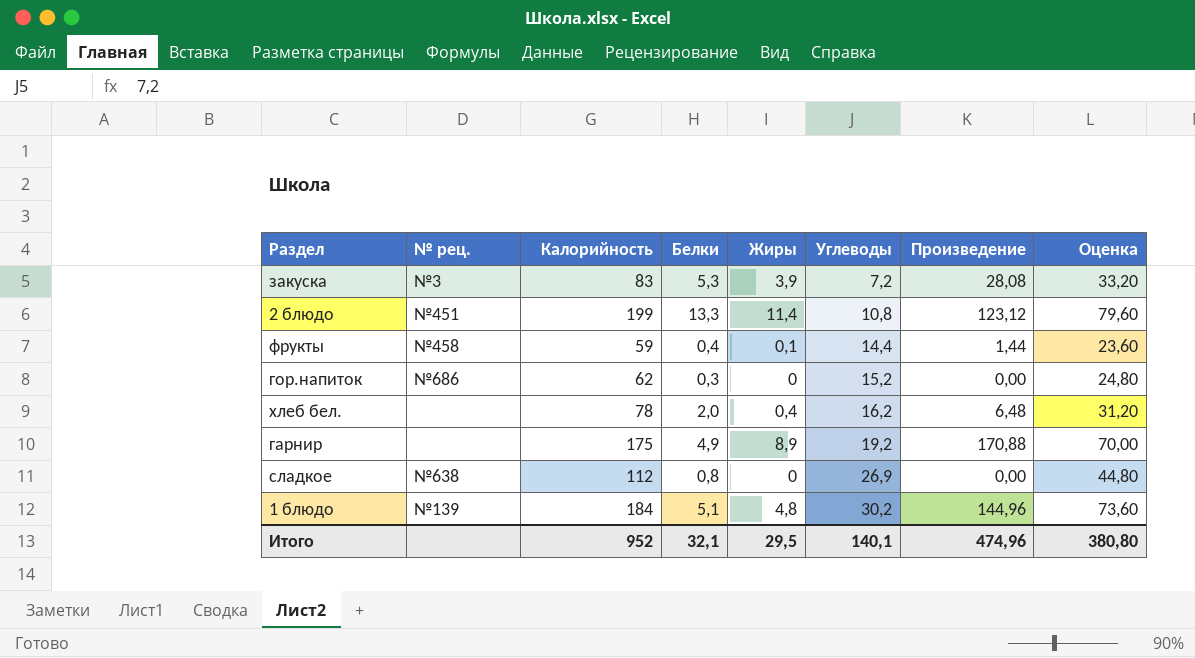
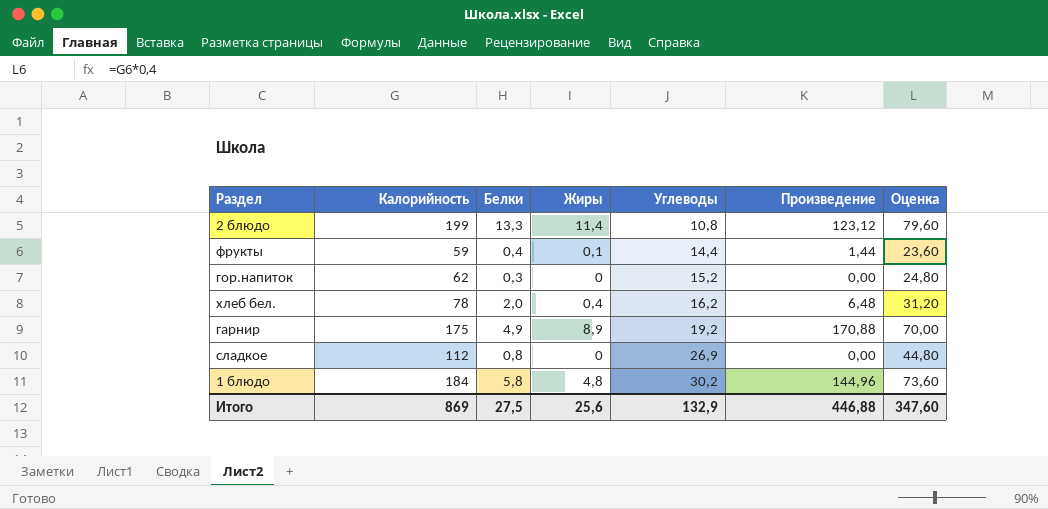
column № рец. | position: 2 -> none
row закуска: №3 | 83 | 5,3 | 3,9 | 7,2 | 28,08 | 33,20 -> none
1 блюдо | Белки: 5,1 -> 5,8
Итого | Калорийность: 952 -> 869
Итого | Белки: 32,1 -> 27,5
Итого | Жиры: 29,5 -> 25,6
Итого | Углеводы: 140,1 -> 132,9
Итого | Произведение: 474,96 -> 446,88
Итого | Оценка: 380,80 -> 347,60

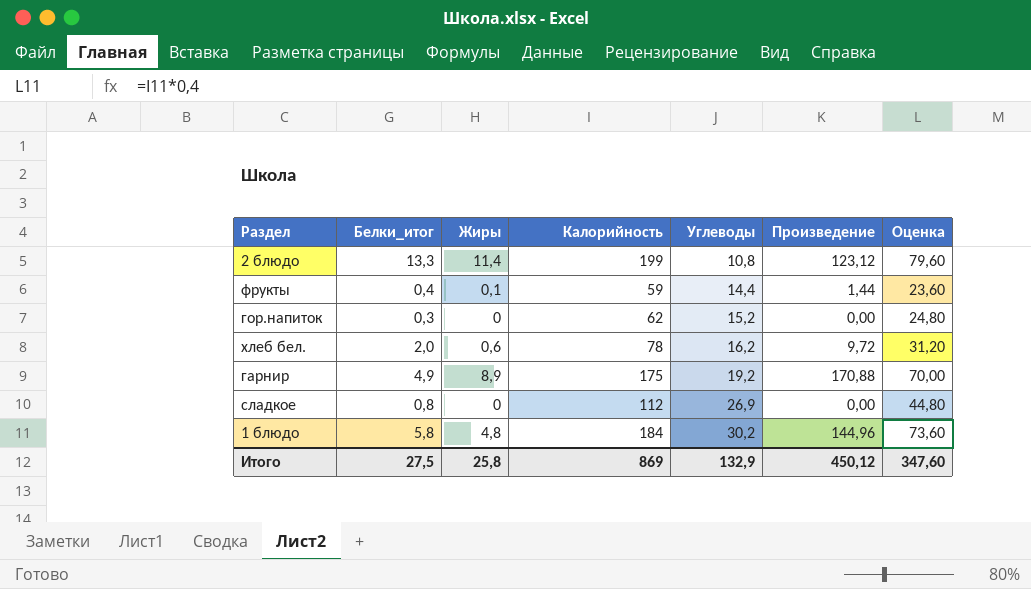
column name: Белки -> Белки_итог
column Калорийность | position: 2 -> 4
хлеб бел. | Жиры: 0,4 -> 0,6
хлеб бел. | Произведение: 6,48 -> 9,72
Итого | Жиры: 25,6 -> 25,8
Итого | Произведение: 446,88 -> 450,12

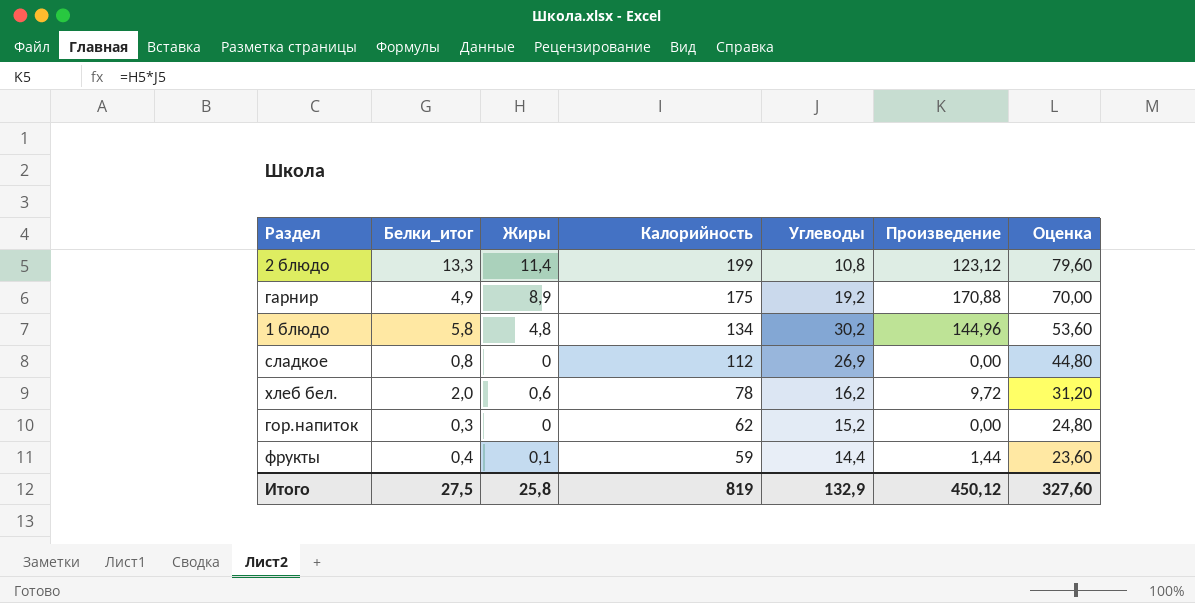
row order: Углеводы ascending -> Калорийность descending
1 блюдо | Калорийность: 184 -> 134
1 блюдо | Оценка: 73,60 -> 53,60
Итого | Калорийность: 869 -> 819
Итого | Оценка: 347,60 -> 327,60

